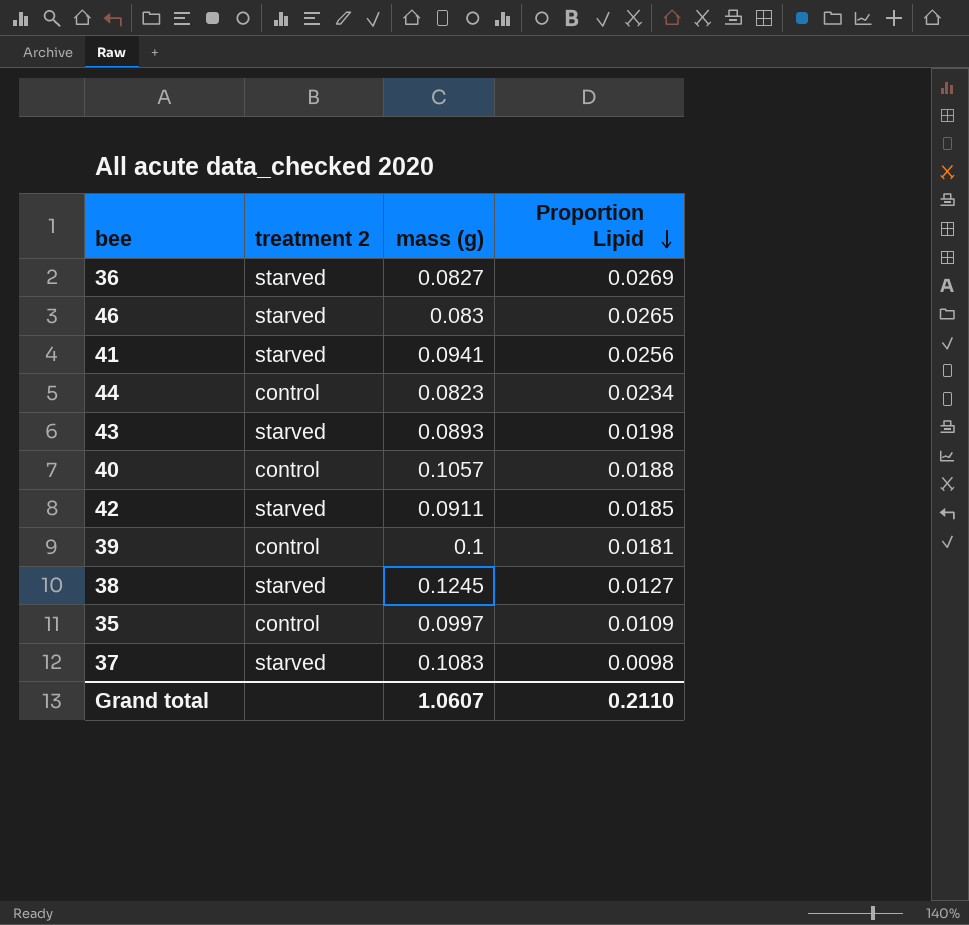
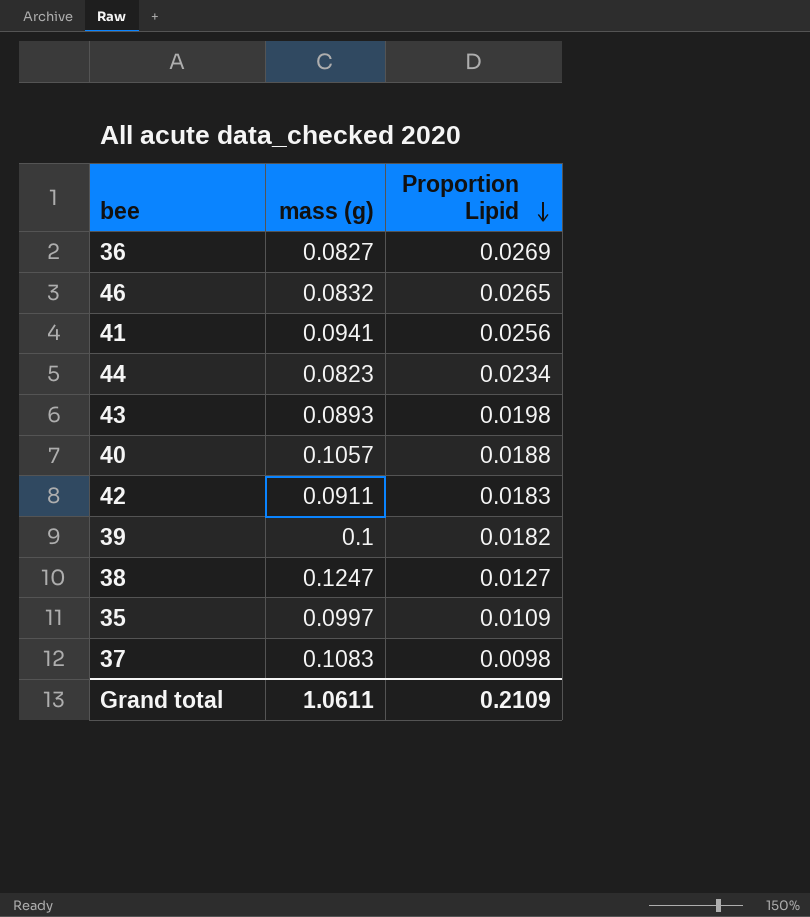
column treatment 2 | position: 2 -> none
46 | mass (g): 0.083 -> 0.0832
42 | Proportion Lipid: 0.0185 -> 0.0183
39 | Proportion Lipid: 0.0181 -> 0.0182
38 | mass (g): 0.1245 -> 0.1247
Grand total | mass (g): 1.0607 -> 1.0611
Grand total | Proportion Lipid: 0.2110 -> 0.2109

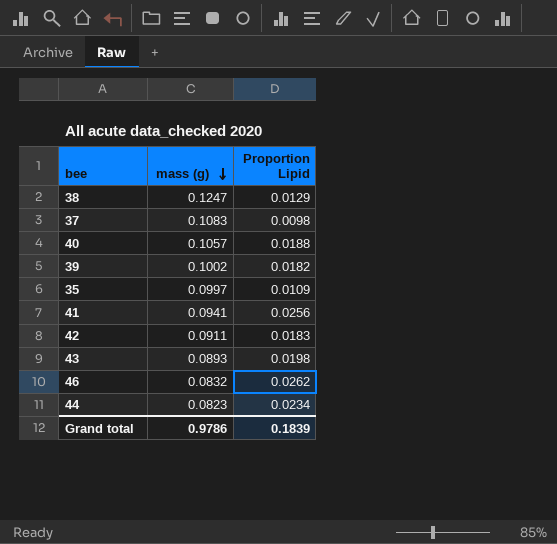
row order: Proportion Lipid descending -> mass (g) descending
row 36: 0.0827 | 0.0269 -> none
38 | Proportion Lipid: 0.0127 -> 0.0129
39 | mass (g): 0.1 -> 0.1002
46 | Proportion Lipid: 0.0265 -> 0.0262
Grand total | mass (g): 1.0611 -> 0.9786
Grand total | Proportion Lipid: 0.2109 -> 0.1839

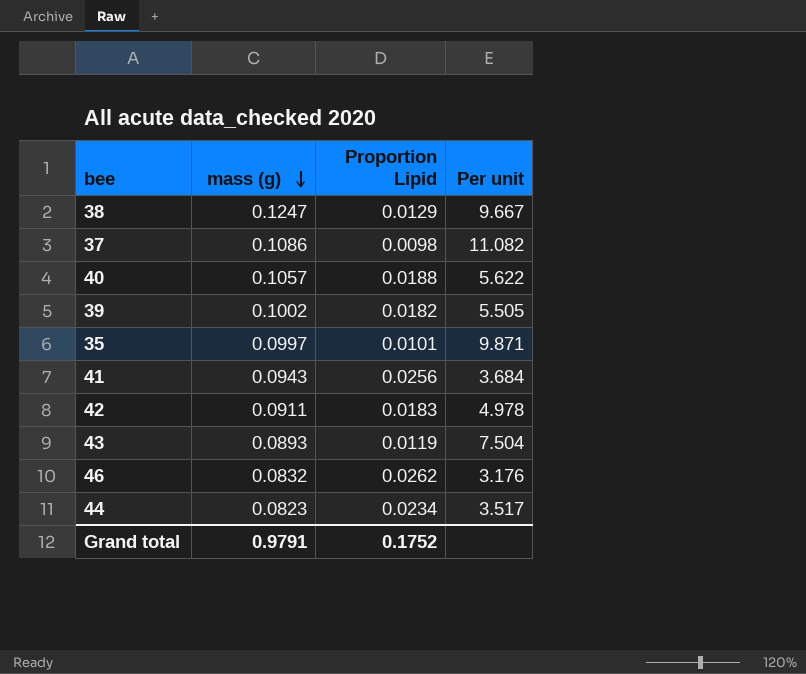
column Per unit | formula: none -> [mass (g)] / [Proportion Lipid]
37 | mass (g): 0.1083 -> 0.1086
35 | Proportion Lipid: 0.0109 -> 0.0101
41 | mass (g): 0.0941 -> 0.0943
43 | Proportion Lipid: 0.0198 -> 0.0119
Grand total | mass (g): 0.9786 -> 0.9791
Grand total | Proportion Lipid: 0.1839 -> 0.1752

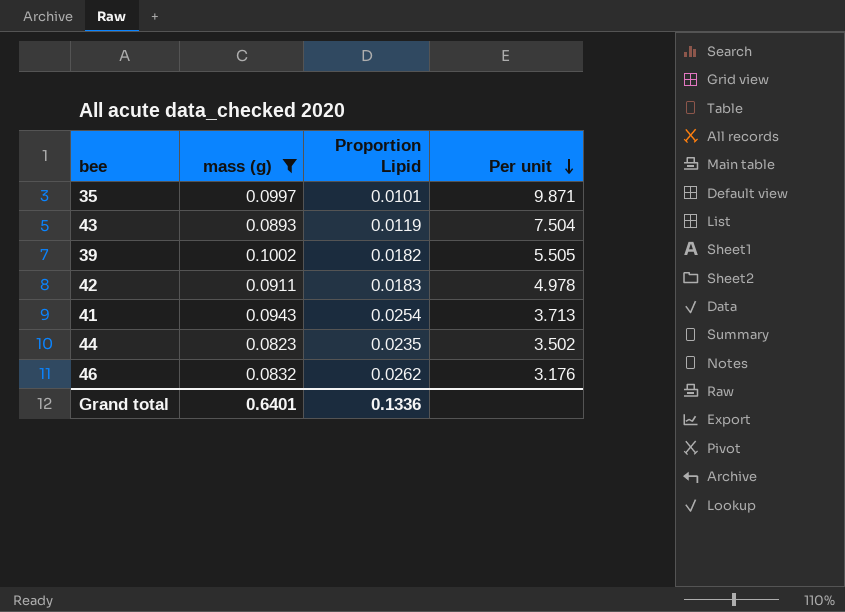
filter: none -> mass (g) <= 0.1002
row order: mass (g) descending -> Per unit descending
41 | Proportion Lipid: 0.0256 -> 0.0254
41 | Per unit: 3.684 -> 3.713
44 | Proportion Lipid: 0.0234 -> 0.0235
44 | Per unit: 3.517 -> 3.502
Grand total | mass (g): 0.9791 -> 0.6401
Grand total | Proportion Lipid: 0.1752 -> 0.1336

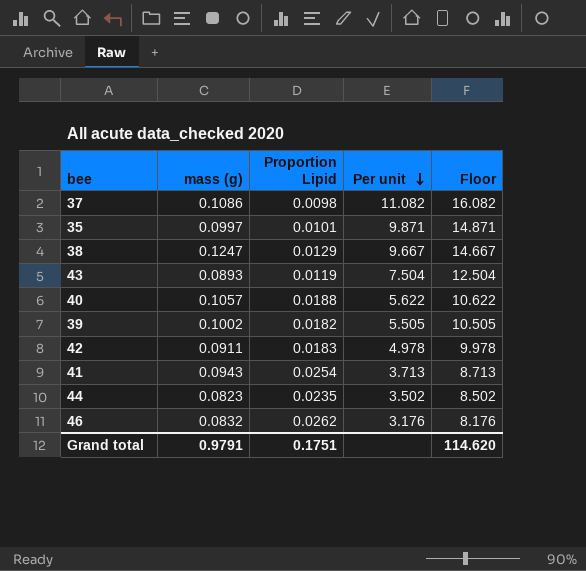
filter: mass (g) <= 0.1002 -> none
column Floor | formula: none -> [Per unit] + 5
Grand total | mass (g): 0.6401 -> 0.9791
Grand total | Proportion Lipid: 0.1336 -> 0.1751

